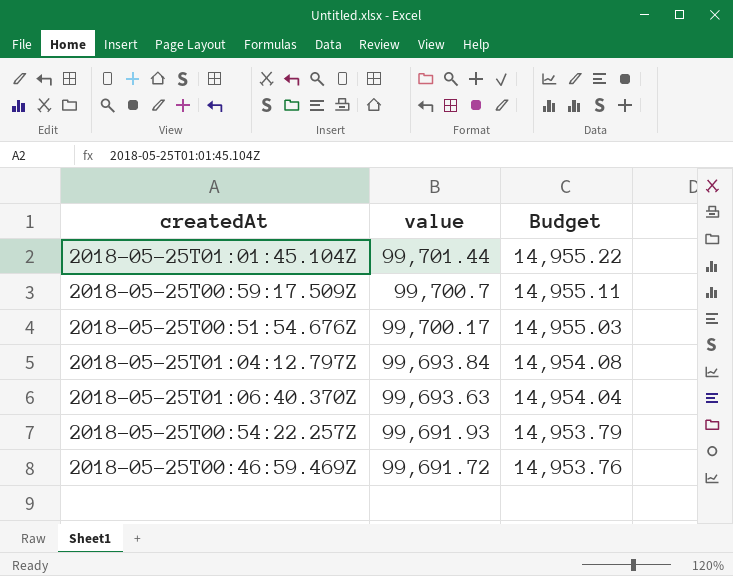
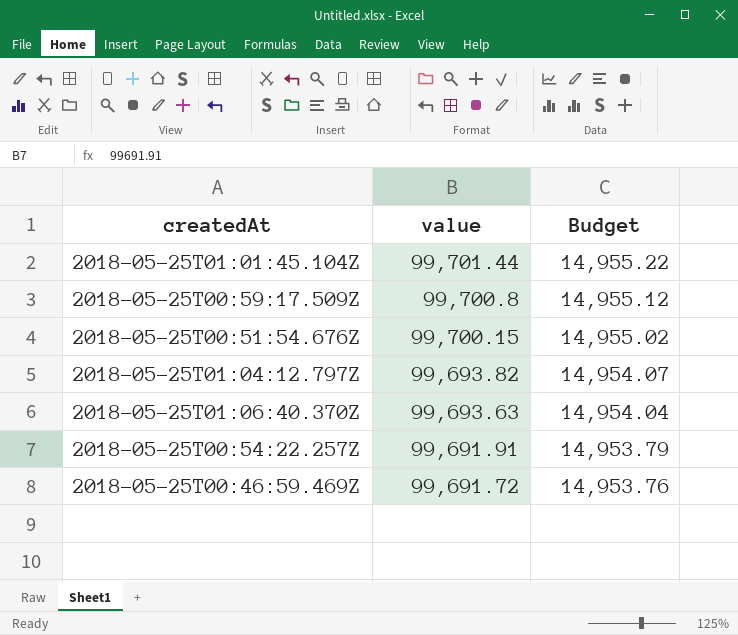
2018-05-25T00:59:17.509Z | value: 99,700.7 -> 99,700.8
2018-05-25T00:59:17.509Z | Budget: 14,955.11 -> 14,955.12
2018-05-25T00:51:54.676Z | value: 99,700.17 -> 99,700.15
2018-05-25T00:51:54.676Z | Budget: 14,955.03 -> 14,955.02
2018-05-25T01:04:12.797Z | value: 99,693.84 -> 99,693.82
2018-05-25T01:04:12.797Z | Budget: 14,954.08 -> 14,954.07
2018-05-25T00:54:22.257Z | value: 99,691.93 -> 99,691.91

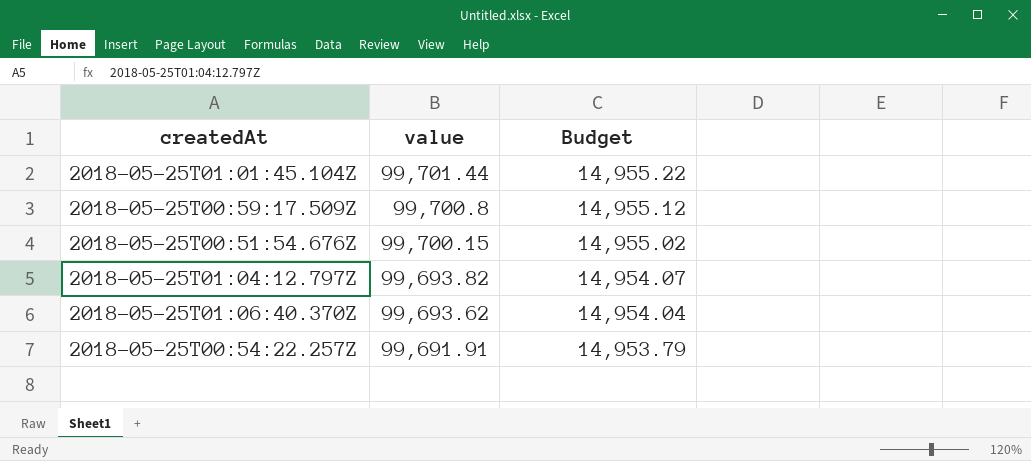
row 2018-05-25T00:46:59.469Z: 99,691.72 | 14,953.76 -> none
2018-05-25T01:06:40.370Z | value: 99,693.63 -> 99,693.62

